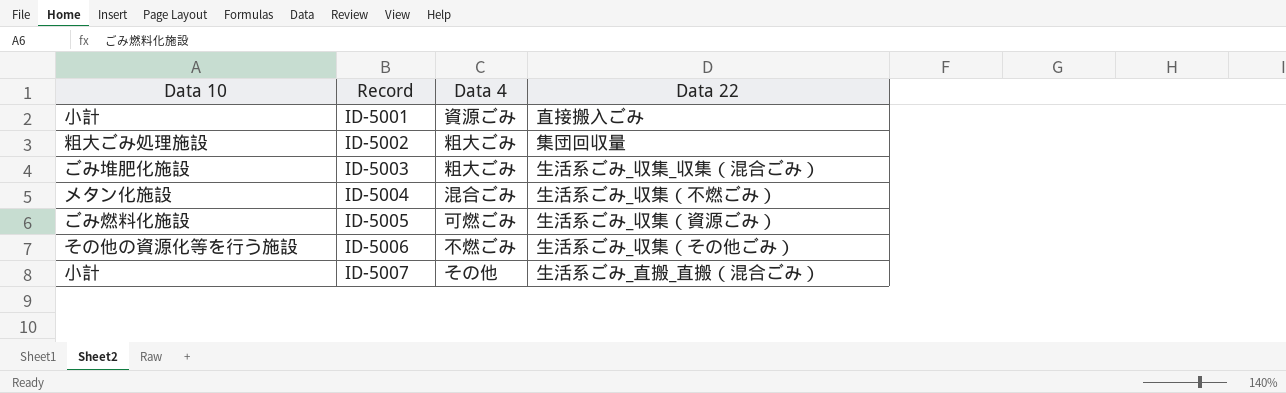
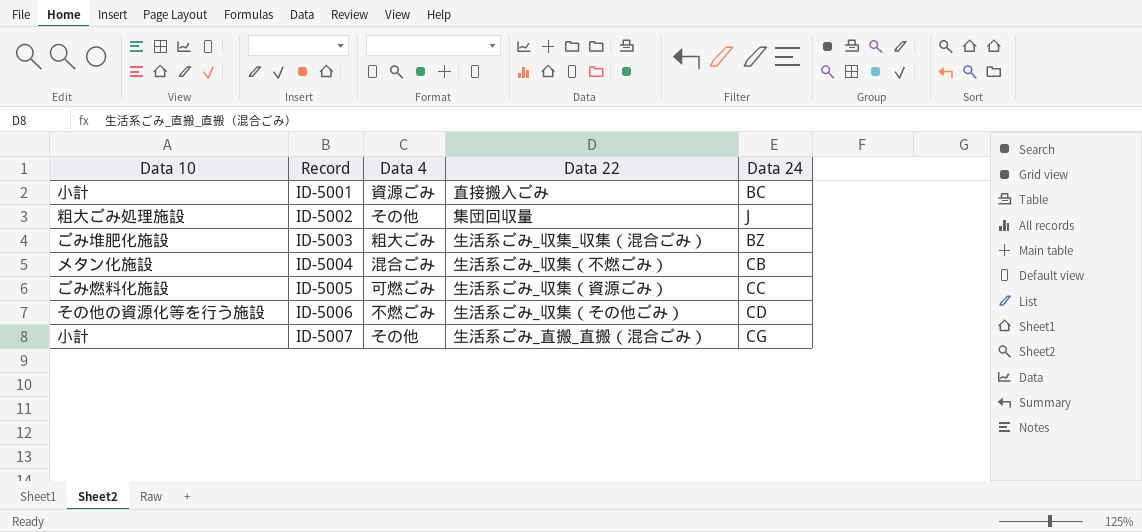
column Data 24 | position: none -> 5
ID-5002 | Data 4: 粗大ごみ -> その他

